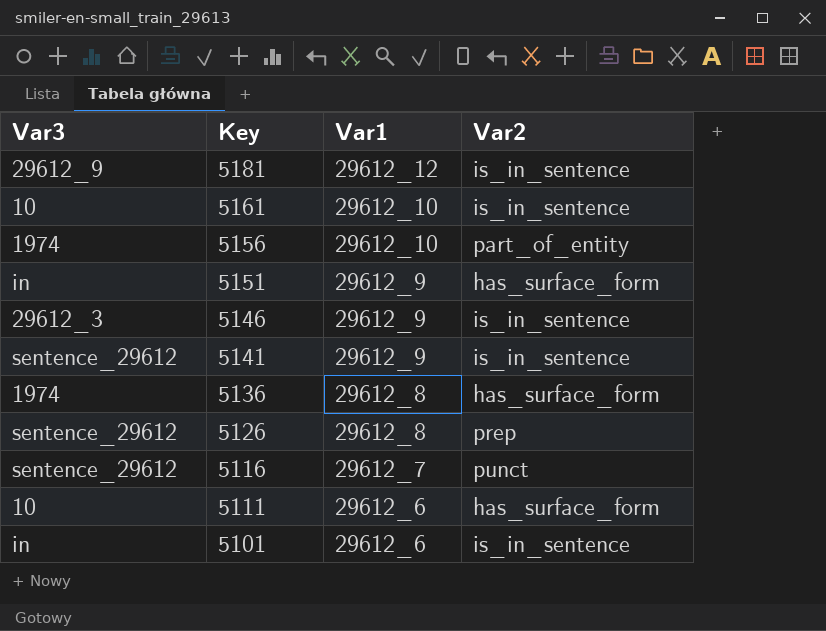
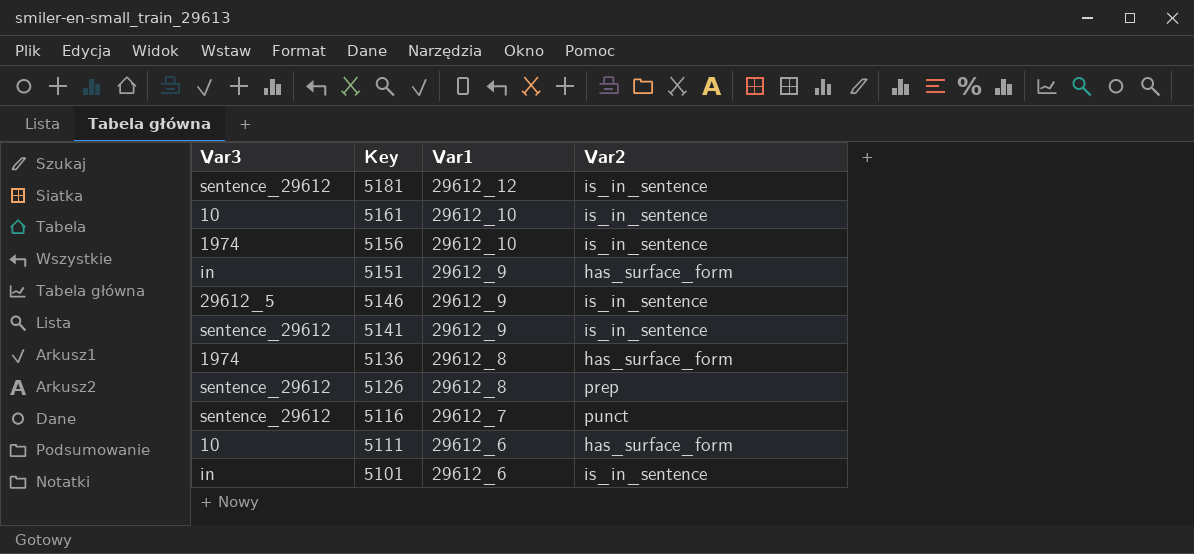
5181 | Var3: 29612_9 -> sentence_29612
5156 | Var2: part_of_entity -> is_in_sentence
5146 | Var3: 29612_3 -> 29612_5

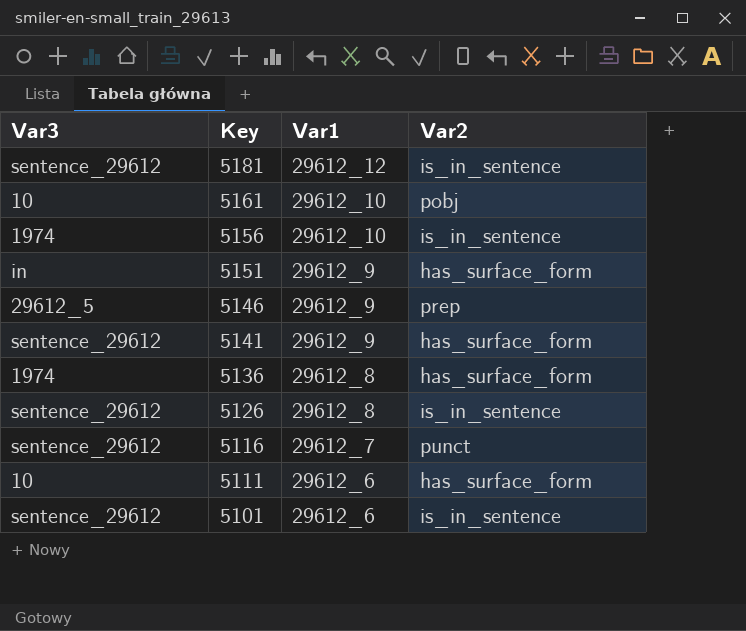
5161 | Var2: is_in_sentence -> pobj
5146 | Var2: is_in_sentence -> prep
5141 | Var2: is_in_sentence -> has_surface_form
5126 | Var2: prep -> is_in_sentence
5101 | Var3: in -> sentence_29612

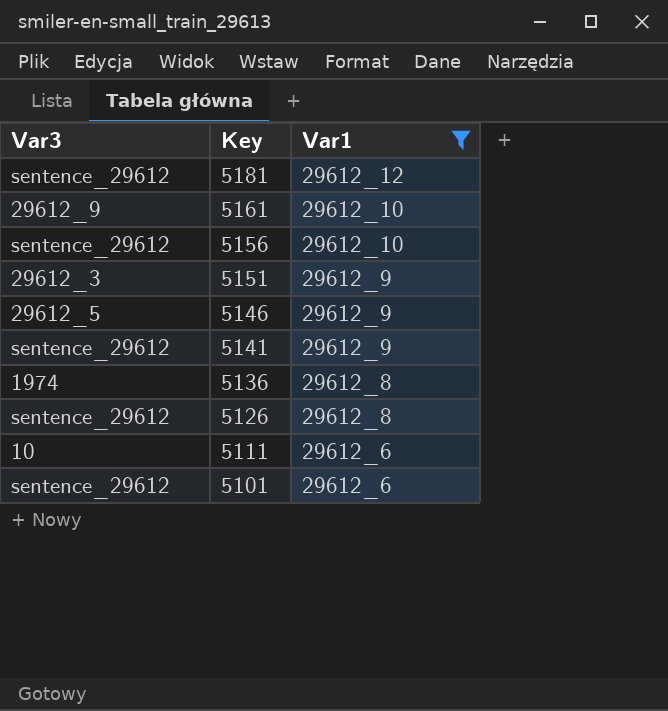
filter: none -> Var1 != 29612_7
column Var2 | position: 4 -> none
5161 | Var3: 10 -> 29612_9
5156 | Var3: 1974 -> sentence_29612
5151 | Var3: in -> 29612_3

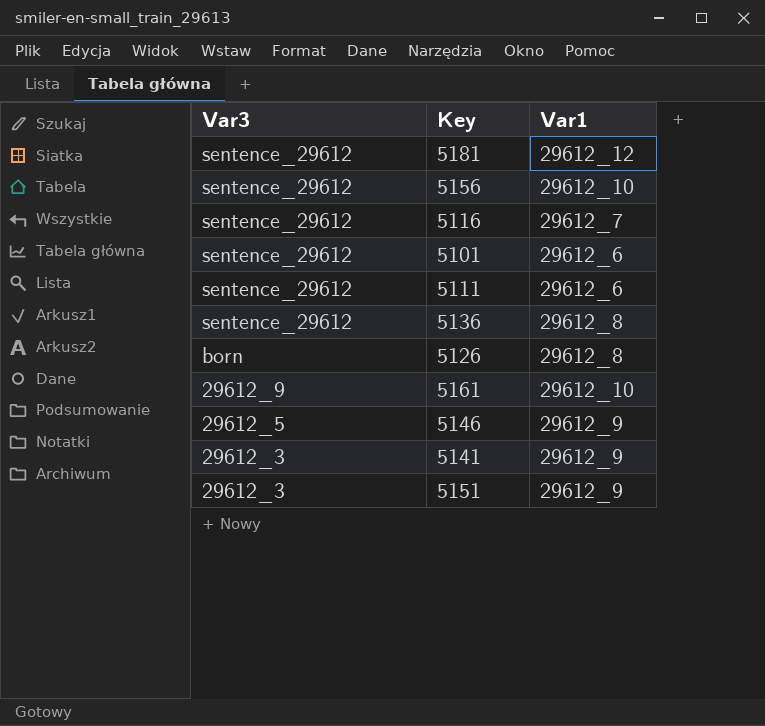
filter: Var1 != 29612_7 -> none
row order: Key descending -> Var3 descending
5111 | Var3: 10 -> sentence_29612
5136 | Var3: 1974 -> sentence_29612
5126 | Var3: sentence_29612 -> born
5141 | Var3: sentence_29612 -> 29612_3

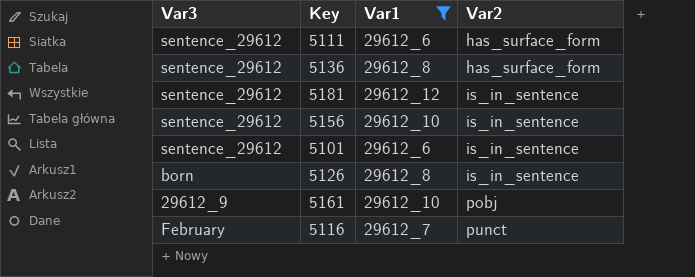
filter: none -> Var1 != 29612_9
row order: Var3 descending -> Var2 ascending
column Var2 | position: none -> 4
5116 | Var3: sentence_29612 -> February

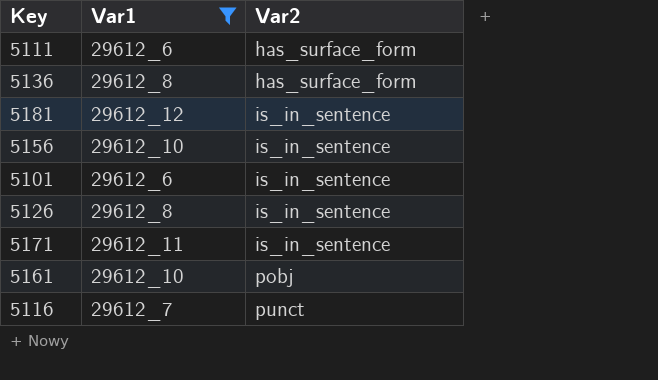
column Var3 | position: 1 -> none
row 5171: none -> 29612_11 | is_in_sentence

